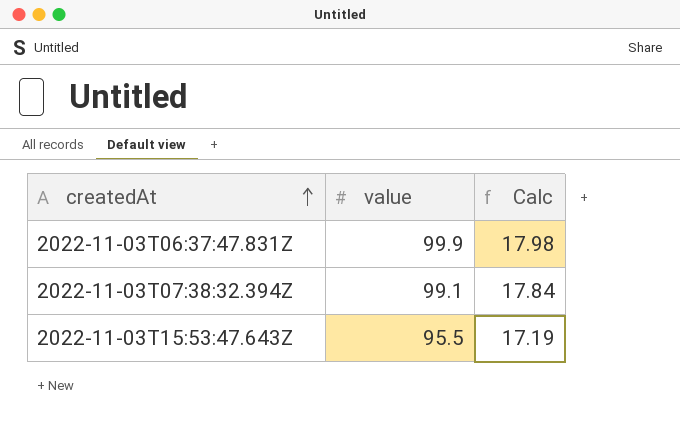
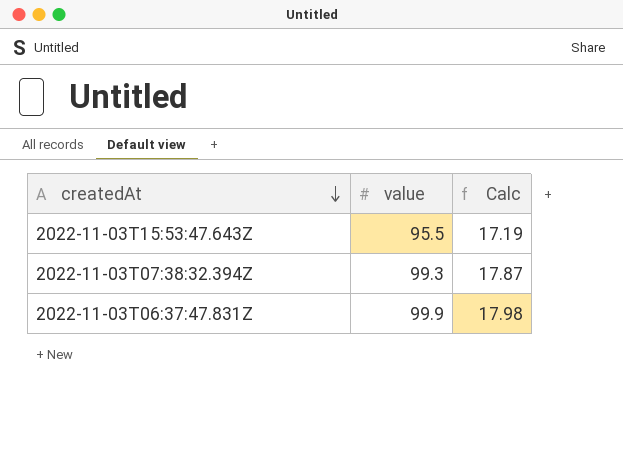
row order: createdAt ascending -> createdAt descending
2022-11-03T07:38:32.394Z | value: 99.1 -> 99.3
2022-11-03T07:38:32.394Z | Calc: 17.84 -> 17.87

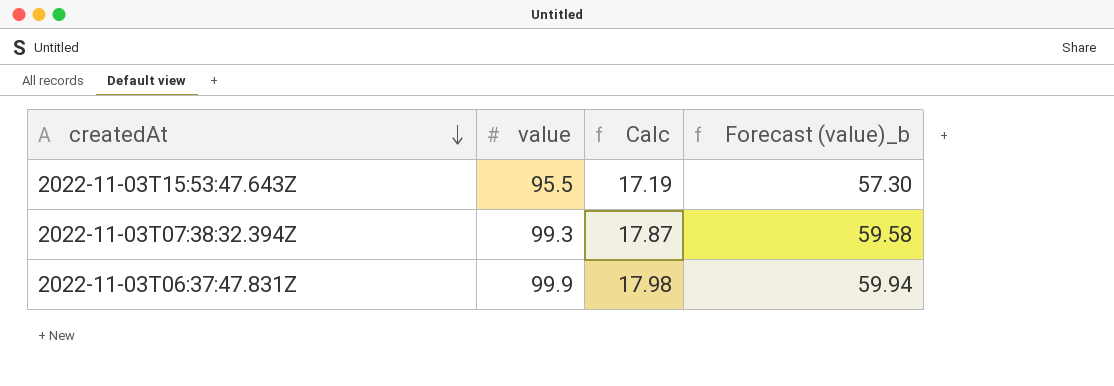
column Forecast (value)_b | formula: none -> [value] * 0.6

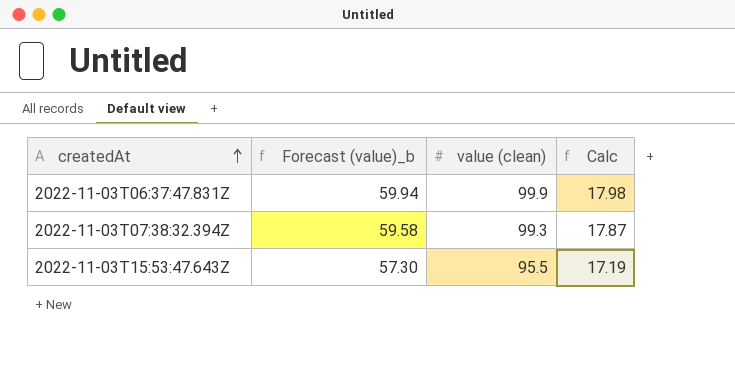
row order: createdAt descending -> createdAt ascending
column Forecast (value)_b | position: 4 -> 2
column name: value -> value (clean)

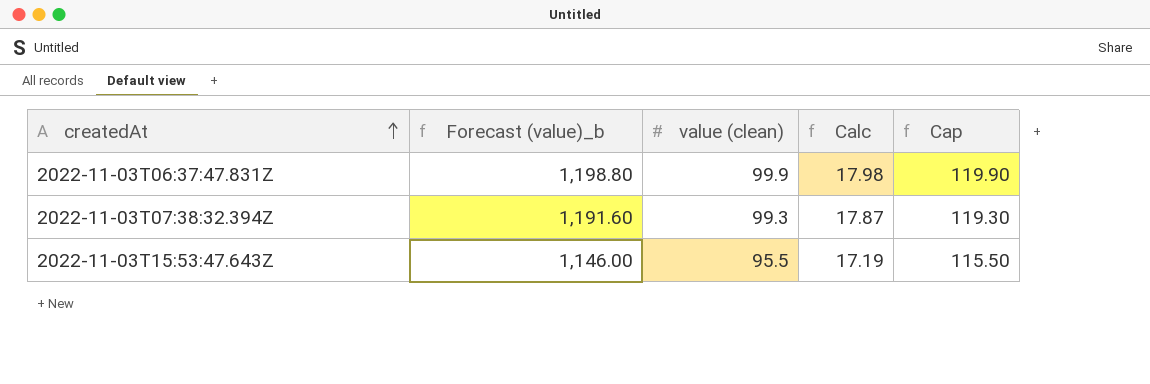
column Forecast (value)_b | formula: [value (clean)] * 0.6 -> [value (clean)] * 12
column Cap | formula: none -> [value (clean)] + 20

